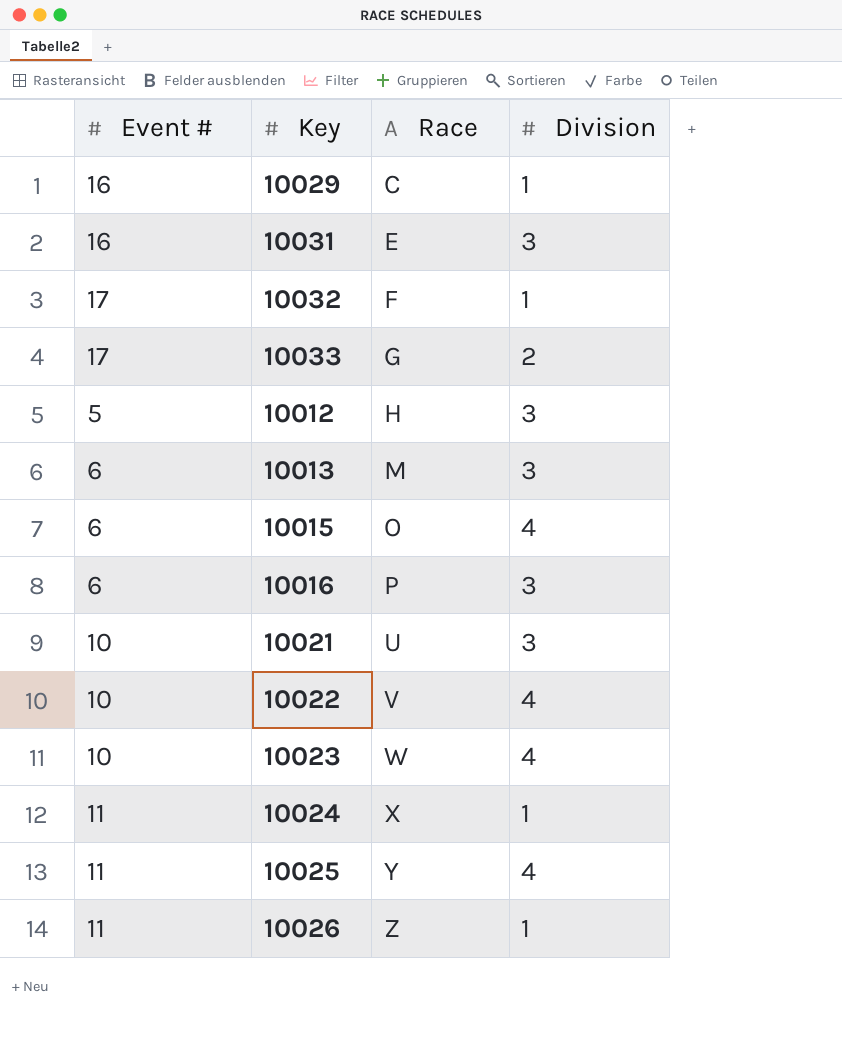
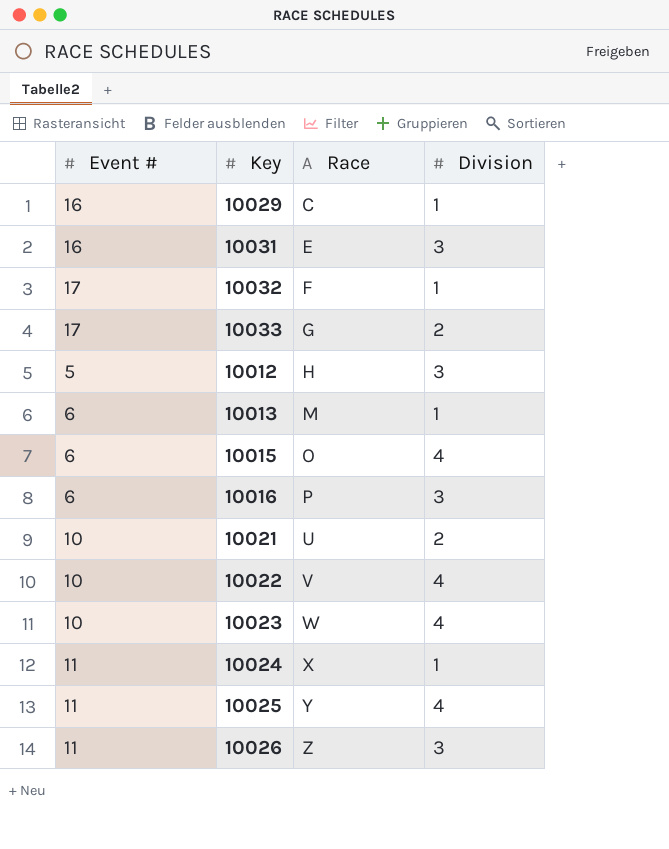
10013 | Division: 3 -> 1
10021 | Division: 3 -> 2
10026 | Division: 1 -> 3

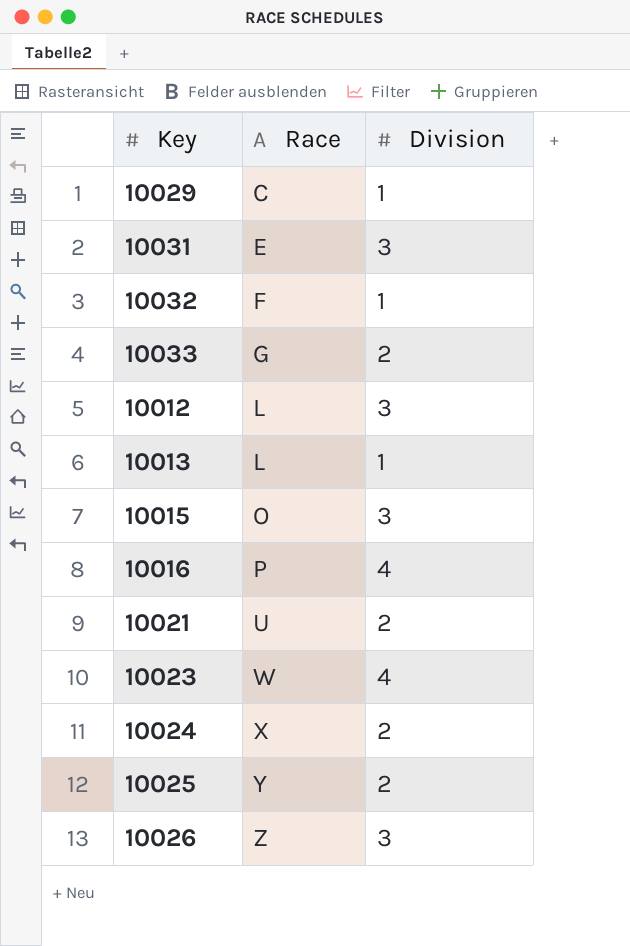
column Event # | position: 1 -> none
row 10022: 10 | V | 4 -> none
10012 | Race: H -> L
10013 | Race: M -> L
10015 | Division: 4 -> 3
10016 | Division: 3 -> 4
10024 | Division: 1 -> 2
10025 | Division: 4 -> 2

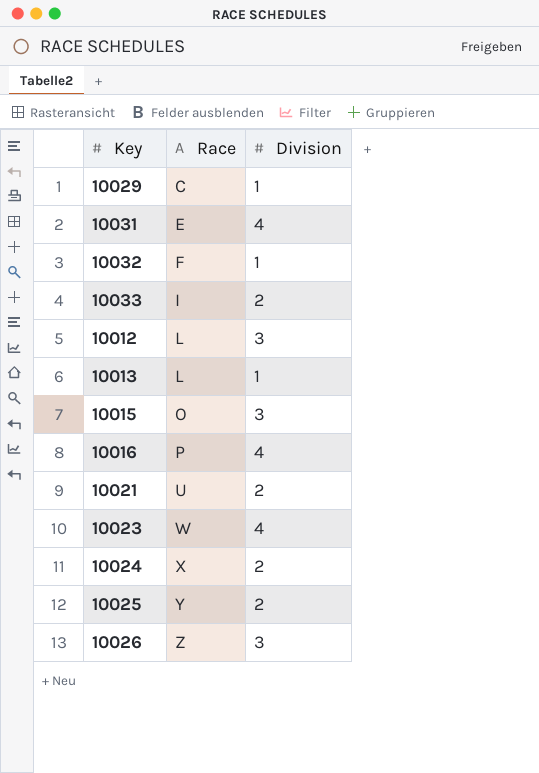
10031 | Division: 3 -> 4
10033 | Race: G -> I

